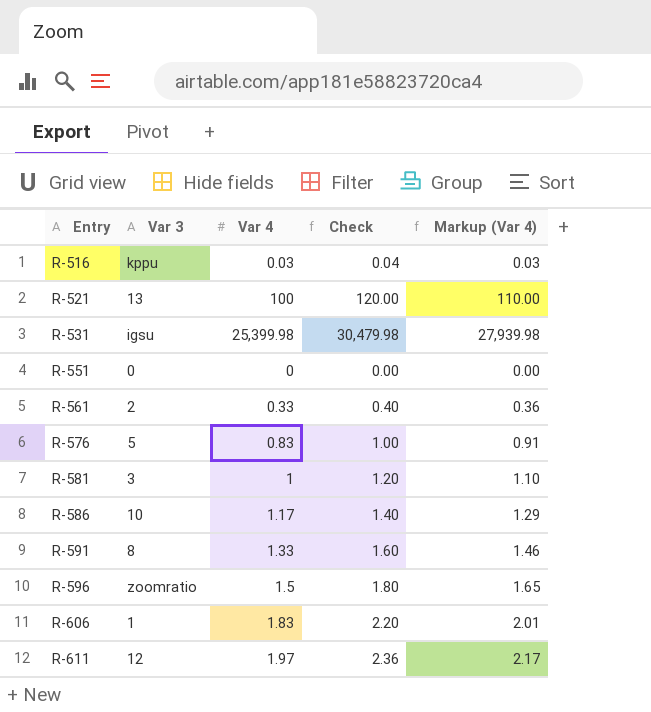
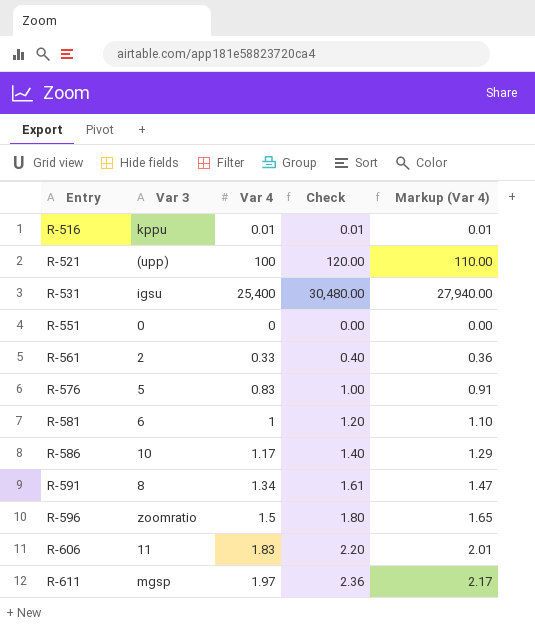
R-516 | Var 4: 0.03 -> 0.01
R-516 | Check: 0.04 -> 0.01
R-516 | Markup (Var 4): 0.03 -> 0.01
R-521 | Var 3: 13 -> (upp)
R-531 | Var 4: 25,399.98 -> 25,400
R-531 | Check: 30,479.98 -> 30,480.00
R-531 | Markup (Var 4): 27,939.98 -> 27,940.00
R-581 | Var 3: 3 -> 6
R-591 | Var 4: 1.33 -> 1.34
R-591 | Check: 1.60 -> 1.61
R-591 | Markup (Var 4): 1.46 -> 1.47
R-606 | Var 3: 1 -> 11
R-611 | Var 3: 12 -> mgsp

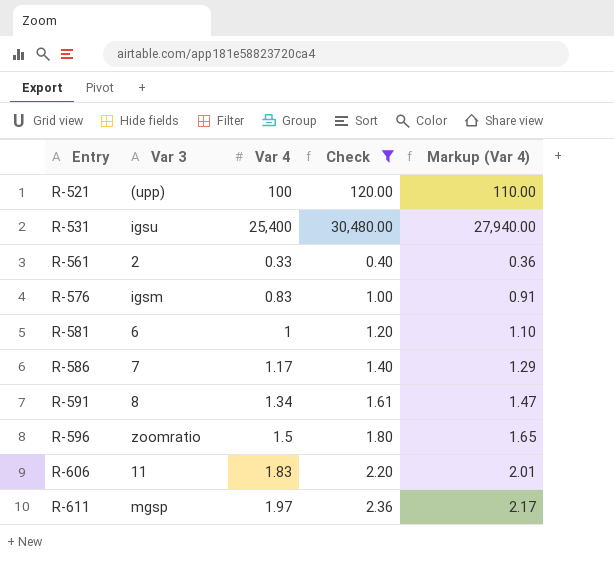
filter: none -> Check >= 0.40
R-576 | Var 3: 5 -> igsm
R-586 | Var 3: 10 -> 7

